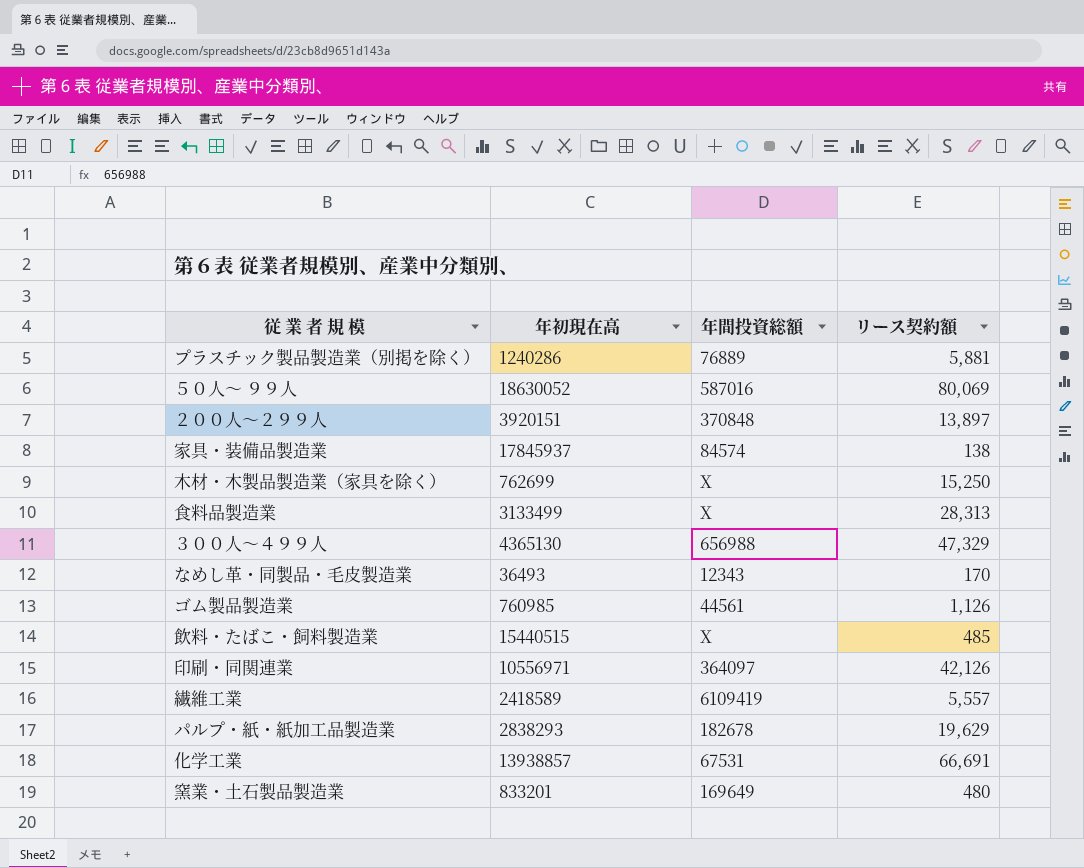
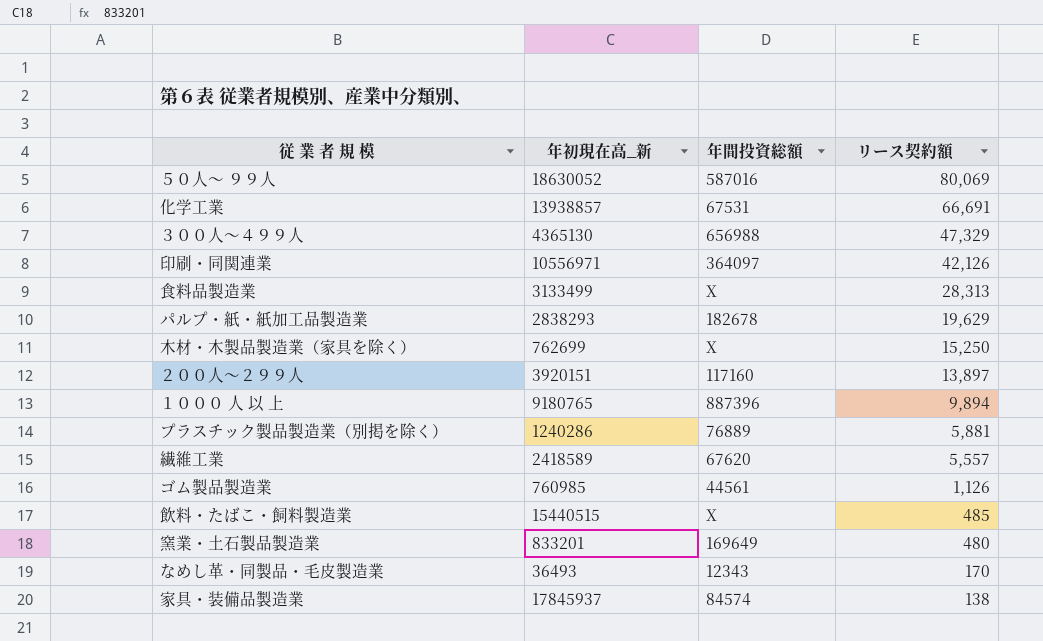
row order: none -> リース契約額 descending
column name: 年初現在高 -> 年初現在高_新
２００人～２９９人 | 年間投資総額: 370848 -> 117160
row １０００ 人 以 上: none -> 9180765 | 887396 | 9,894
繊維工業 | 年間投資総額: 6109419 -> 67620

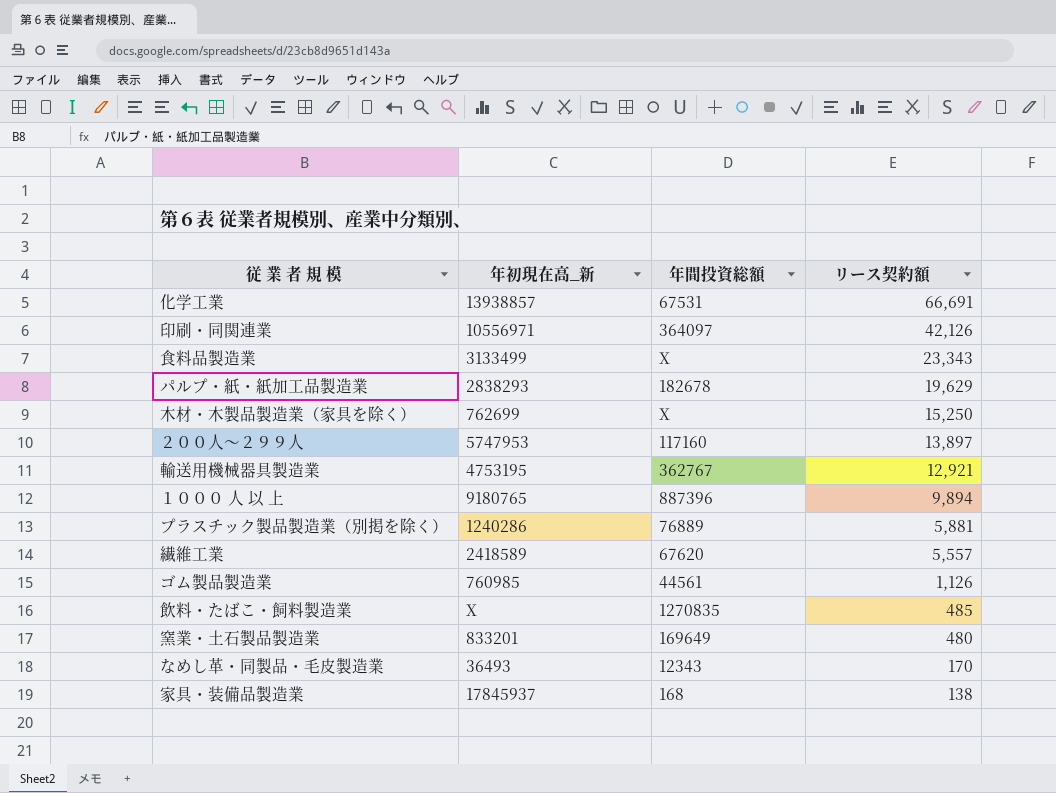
row ５０人～ ９９人: 18630052 | 587016 | 80,069 -> none
row ３００人～４９９人: 4365130 | 656988 | 47,329 -> none
食料品製造業 | リース契約額: 28,313 -> 23,343
２００人～２９９人 | 年初現在高_新: 3920151 -> 5747953
row 輸送用機械器具製造業: none -> 4753195 | 362767 | 12,921
飲料・たばこ・飼料製造業 | 年初現在高_新: 15440515 -> X
飲料・たばこ・飼料製造業 | 年間投資総額: X -> 1270835
家具・装備品製造業 | 年間投資総額: 84574 -> 168

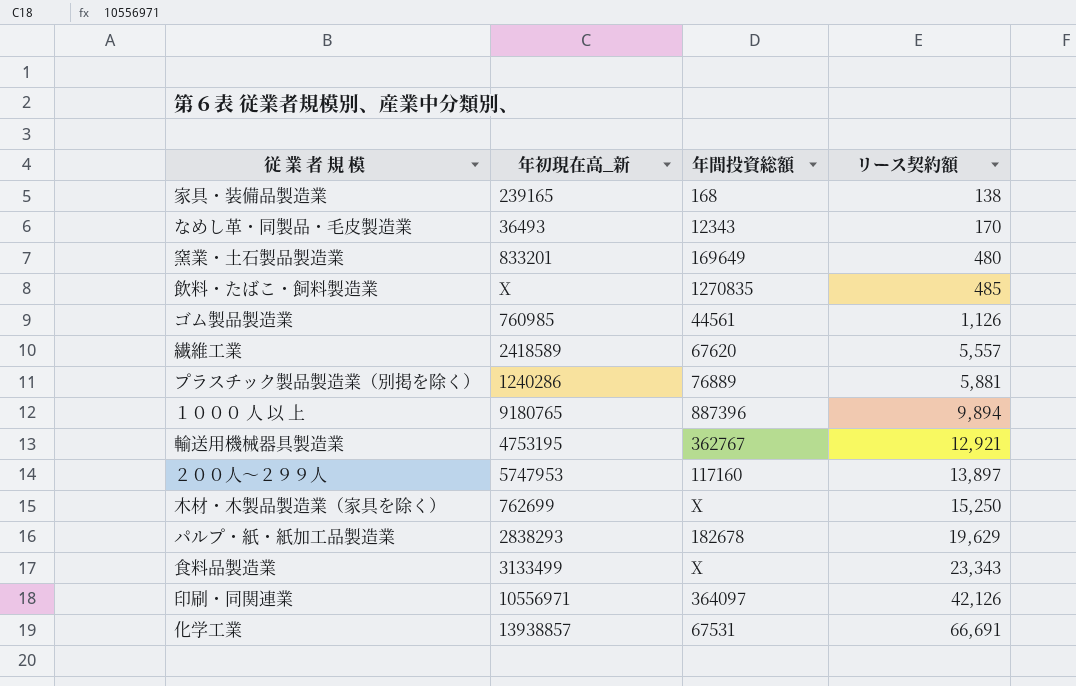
row order: リース契約額 descending -> リース契約額 ascending
家具・装備品製造業 | 年初現在高_新: 17845937 -> 239165

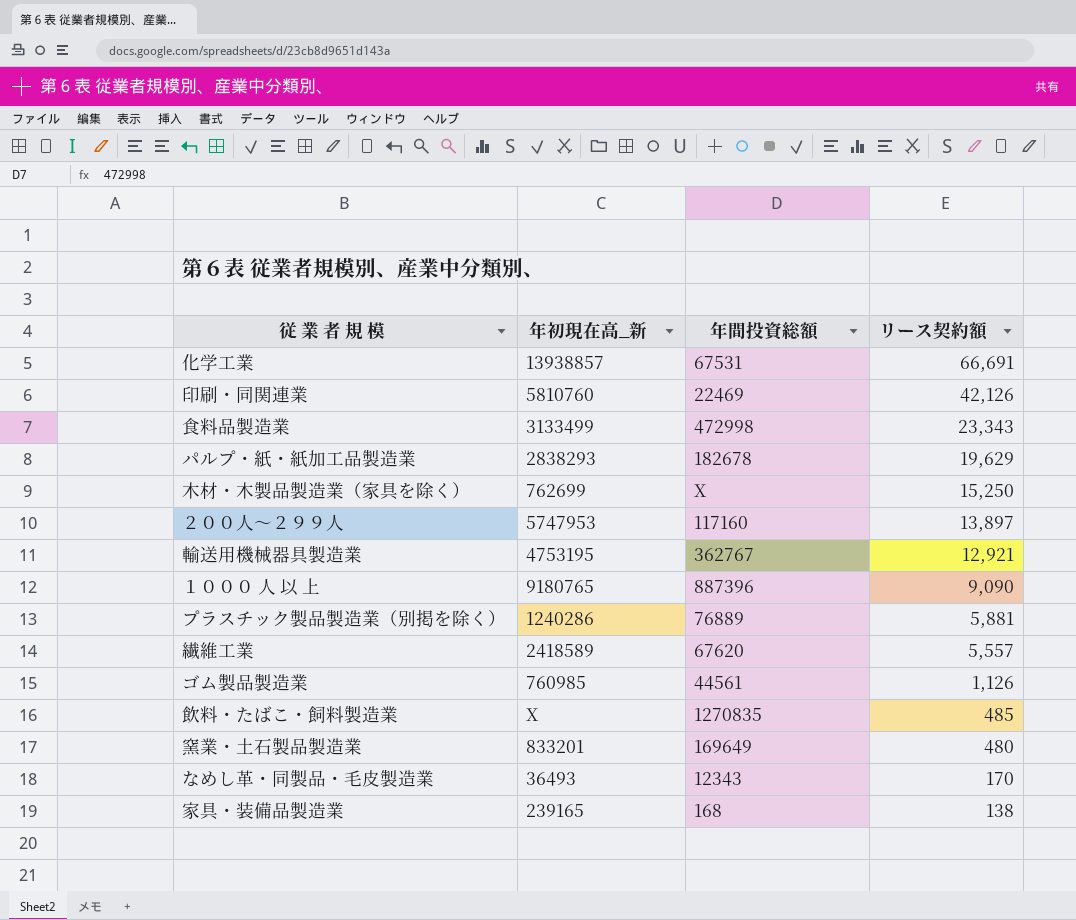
row order: リース契約額 ascending -> リース契約額 descending
印刷・同関連業 | 年初現在高_新: 10556971 -> 5810760
印刷・同関連業 | 年間投資総額: 364097 -> 22469
食料品製造業 | 年間投資総額: X -> 472998
１０００ 人 以 上 | リース契約額: 9,894 -> 9,090

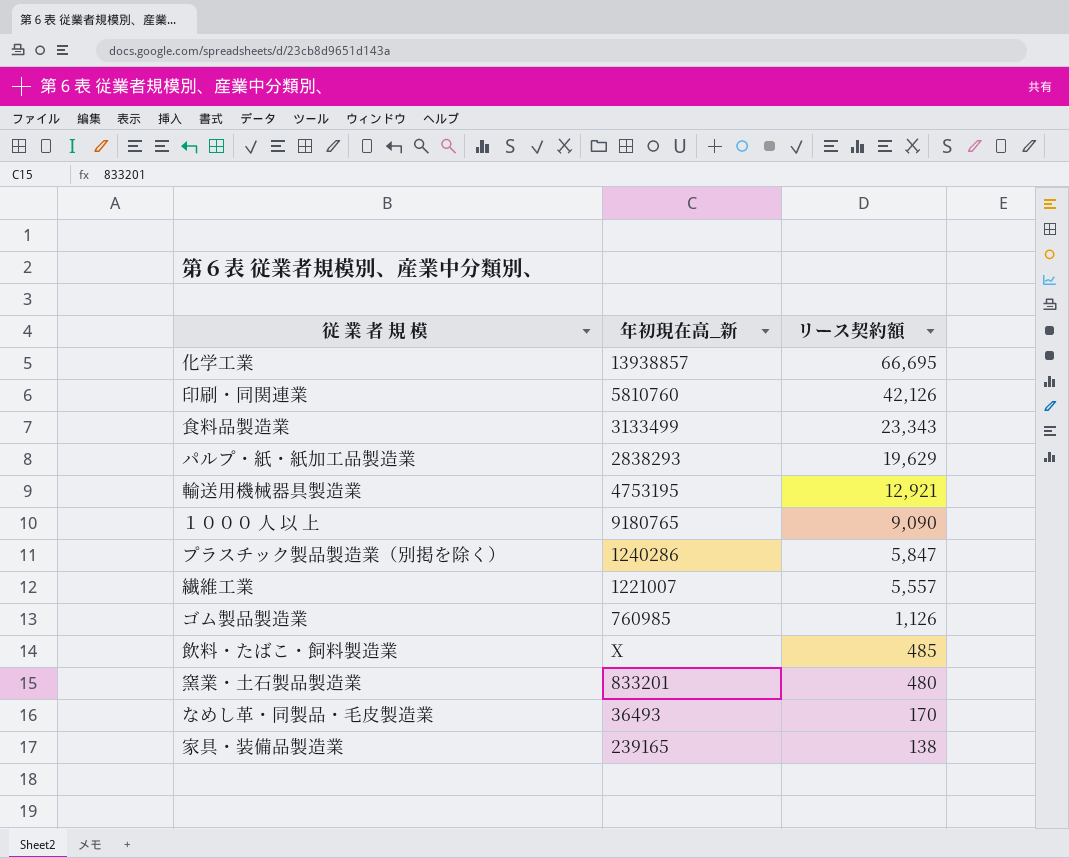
column 年間投資総額 | position: 3 -> none
row 木材・木製品製造業（家具を除く）: 762699 | X | 15,250 -> none
row ２００人～２９９人: 5747953 | 117160 | 13,897 -> none
化学工業 | リース契約額: 66,691 -> 66,695
プラスチック製品製造業（別掲を除く） | リース契約額: 5,881 -> 5,847
繊維工業 | 年初現在高_新: 2418589 -> 1221007

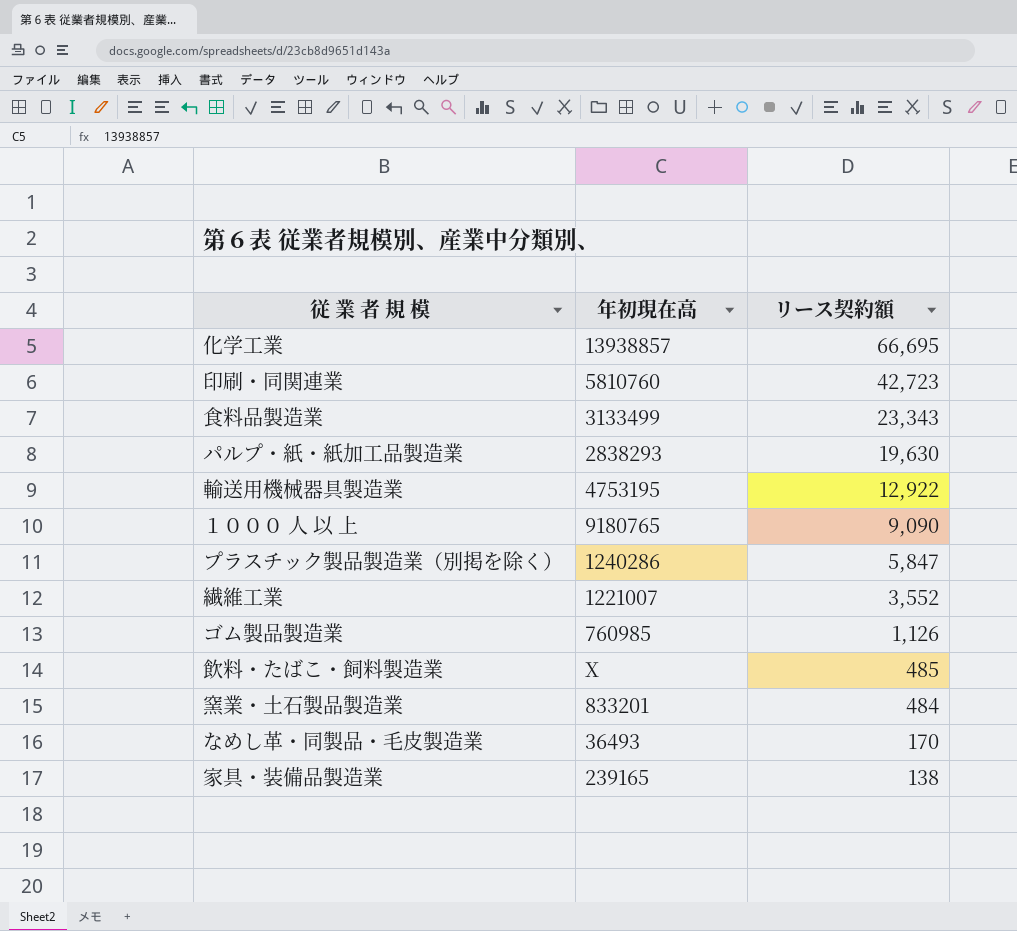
column name: 年初現在高_新 -> 年初現在高
印刷・同関連業 | リース契約額: 42,126 -> 42,723
パルプ・紙・紙加工品製造業 | リース契約額: 19,629 -> 19,630
輸送用機械器具製造業 | リース契約額: 12,921 -> 12,922
繊維工業 | リース契約額: 5,557 -> 3,552
窯業・土石製品製造業 | リース契約額: 480 -> 484

